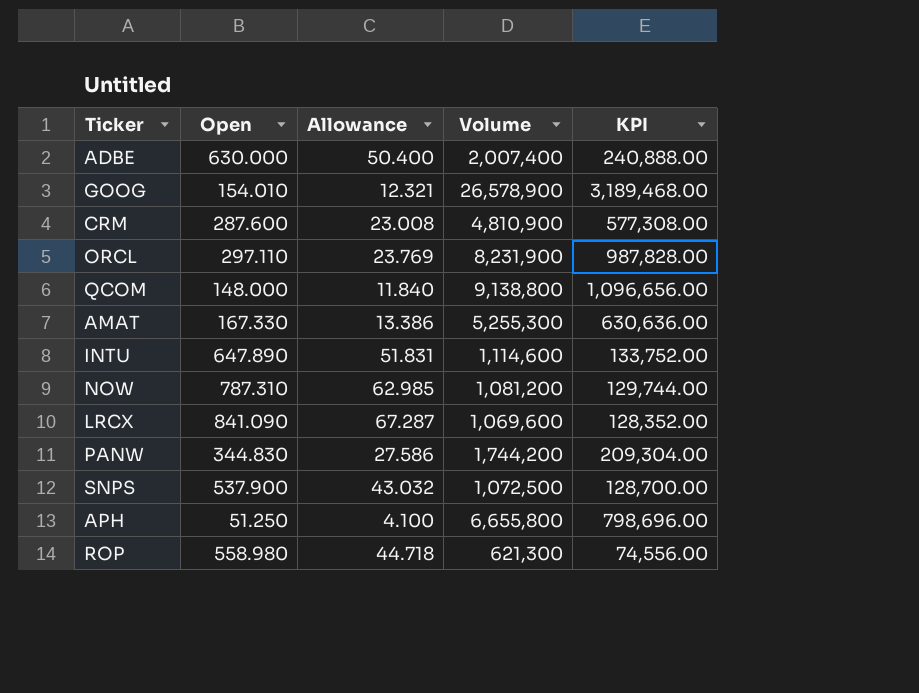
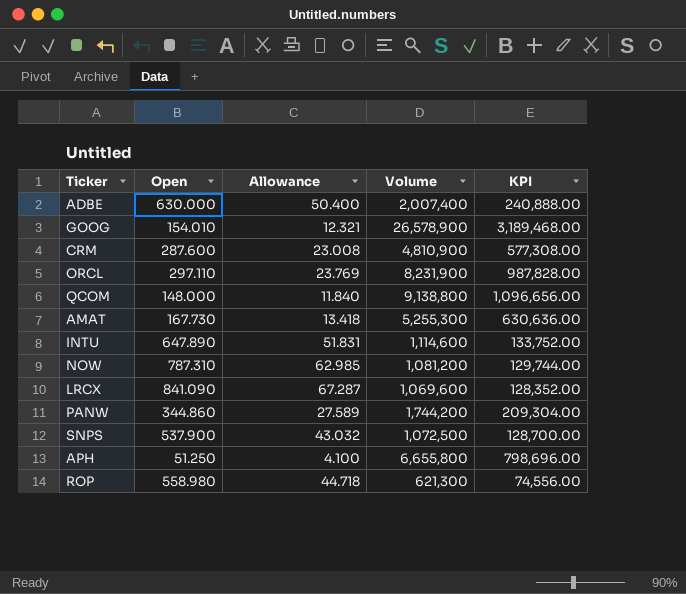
AMAT | Open: 167.330 -> 167.730
AMAT | Allowance: 13.386 -> 13.418
PANW | Open: 344.830 -> 344.860
PANW | Allowance: 27.586 -> 27.589

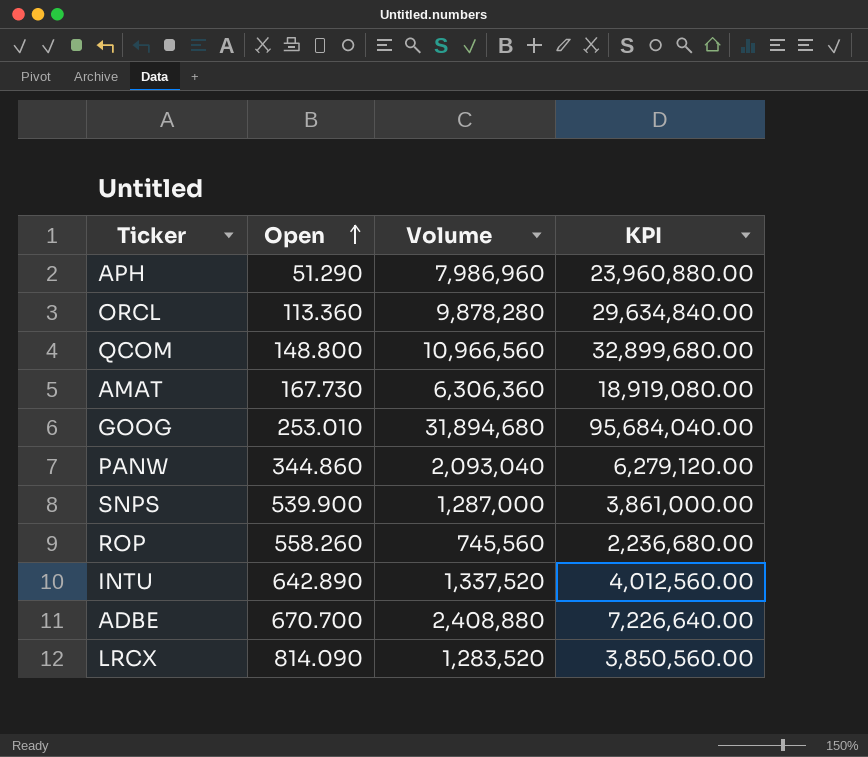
row order: none -> Open ascending
column Allowance | formula: [Open] * 0.08 -> none
column KPI | formula: [Volume] * 0.12 -> [Volume] * 3
row CRM: 287.600 | 23.008 | 4,810,900 | 577,308.00 -> none
row NOW: 787.310 | 62.985 | 1,081,200 | 129,744.00 -> none
APH | Open: 51.250 -> 51.290
APH | Volume: 6,655,800 -> 7,986,960
ORCL | Open: 297.110 -> 113.360
ORCL | Volume: 8,231,900 -> 9,878,280
QCOM | Open: 148.000 -> 148.800
QCOM | Volume: 9,138,800 -> 10,966,560
AMAT | Volume: 5,255,300 -> 6,306,360
GOOG | Open: 154.010 -> 253.010
GOOG | Volume: 26,578,900 -> 31,894,680
PANW | Volume: 1,744,200 -> 2,093,040
SNPS | Open: 537.900 -> 539.900
SNPS | Volume: 1,072,500 -> 1,287,000
ROP | Open: 558.980 -> 558.260
ROP | Volume: 621,300 -> 745,560
INTU | Open: 647.890 -> 642.890
INTU | Volume: 1,114,600 -> 1,337,520
ADBE | Open: 630.000 -> 670.700
ADBE | Volume: 2,007,400 -> 2,408,880
LRCX | Open: 841.090 -> 814.090
LRCX | Volume: 1,069,600 -> 1,283,520

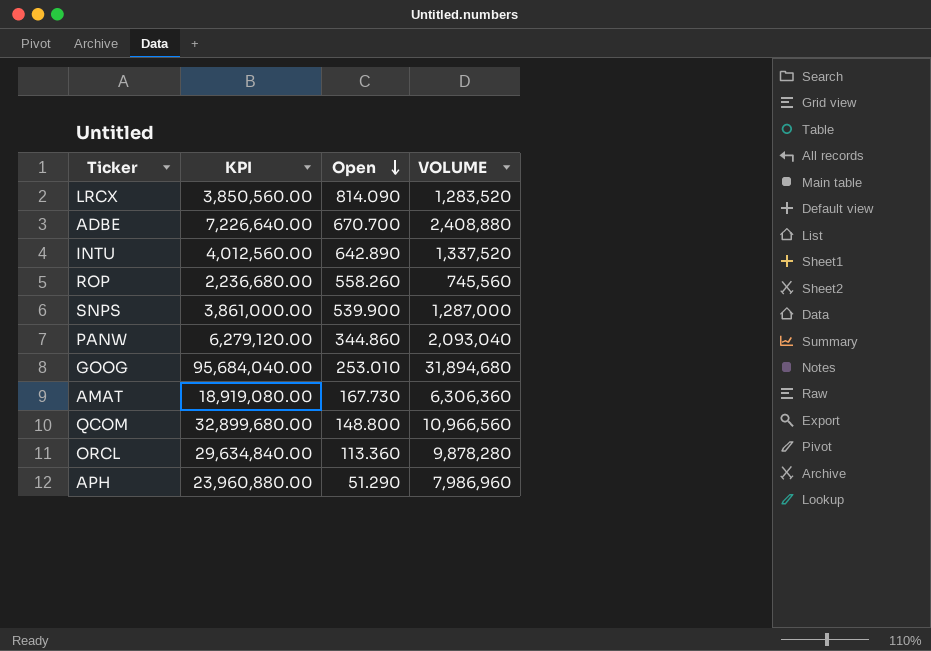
row order: Open ascending -> Open descending
column KPI | position: 4 -> 2
column name: Volume -> VOLUME

